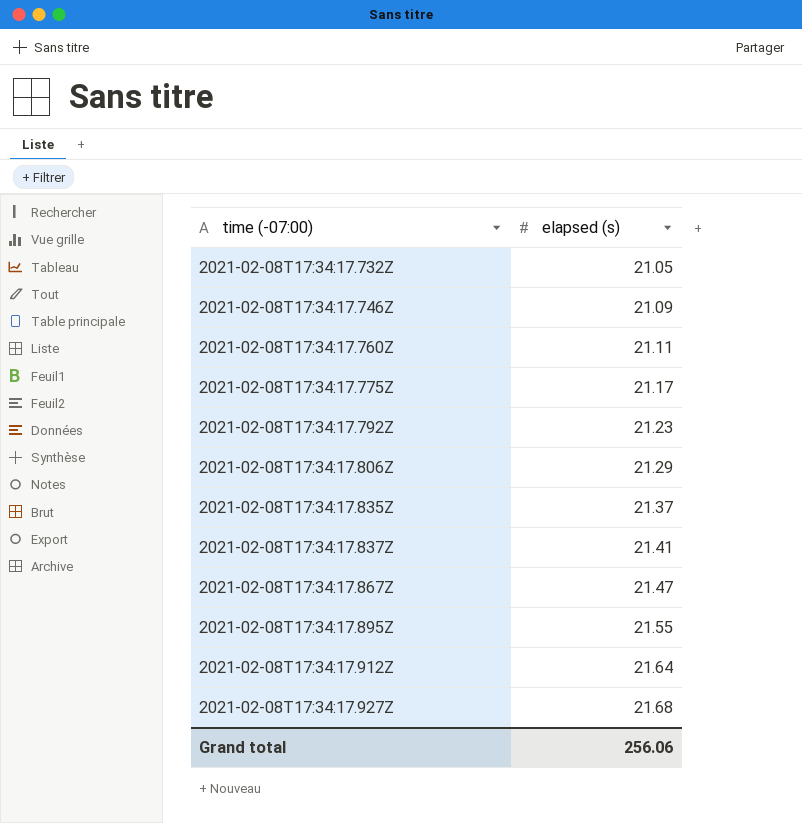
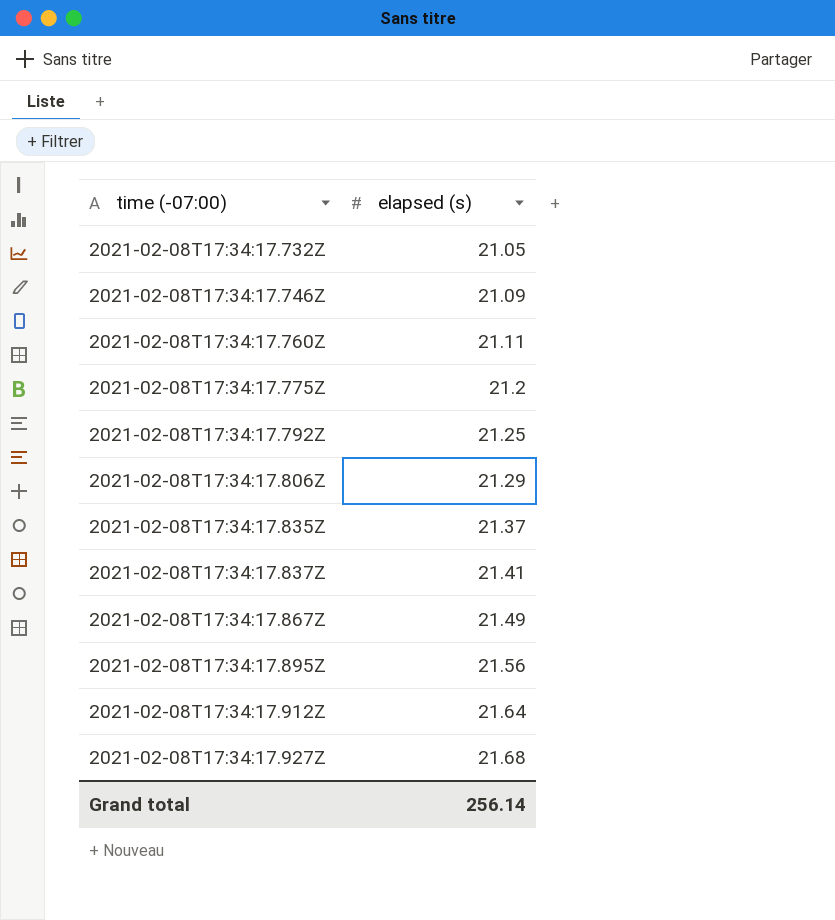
2021-02-08T17:34:17.775Z | elapsed (s): 21.17 -> 21.2
2021-02-08T17:34:17.792Z | elapsed (s): 21.23 -> 21.25
2021-02-08T17:34:17.867Z | elapsed (s): 21.47 -> 21.49
2021-02-08T17:34:17.895Z | elapsed (s): 21.55 -> 21.56
Grand total | elapsed (s): 256.06 -> 256.14

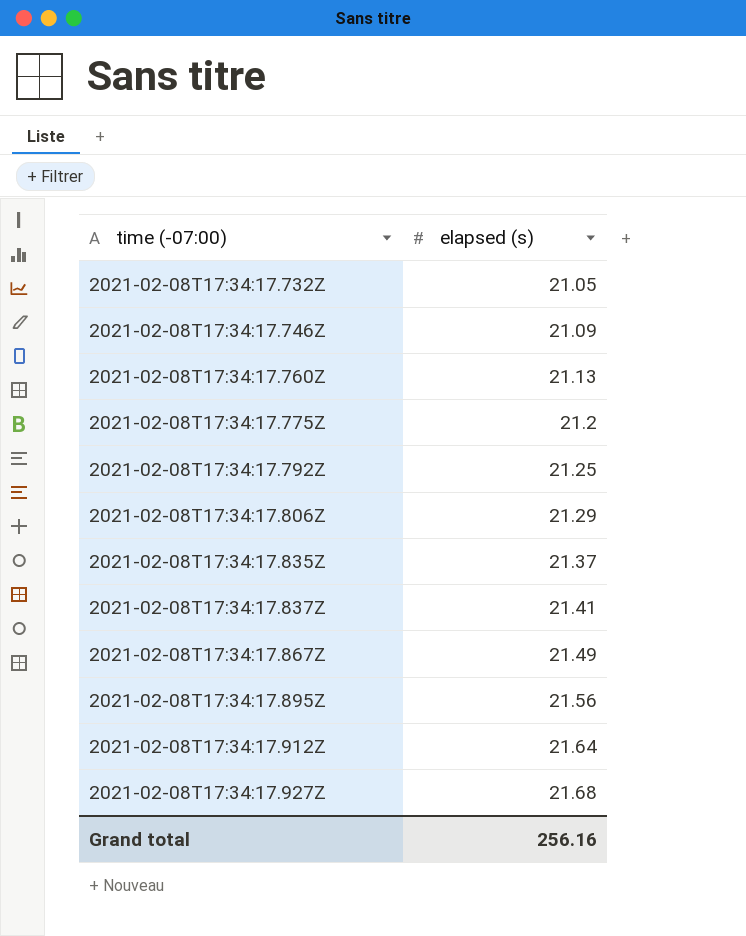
2021-02-08T17:34:17.760Z | elapsed (s): 21.11 -> 21.13
Grand total | elapsed (s): 256.14 -> 256.16

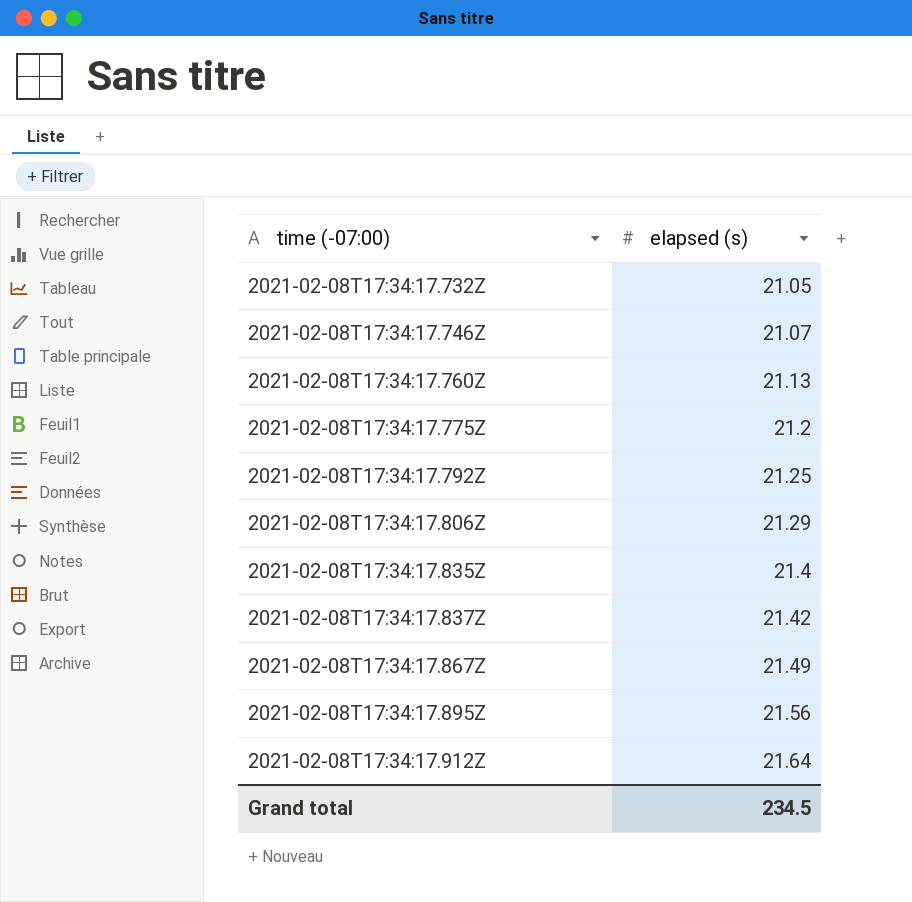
row 2021-02-08T17:34:17.927Z: 21.68 -> none
2021-02-08T17:34:17.746Z | elapsed (s): 21.09 -> 21.07
2021-02-08T17:34:17.835Z | elapsed (s): 21.37 -> 21.4
2021-02-08T17:34:17.837Z | elapsed (s): 21.41 -> 21.42
Grand total | elapsed (s): 256.16 -> 234.5

